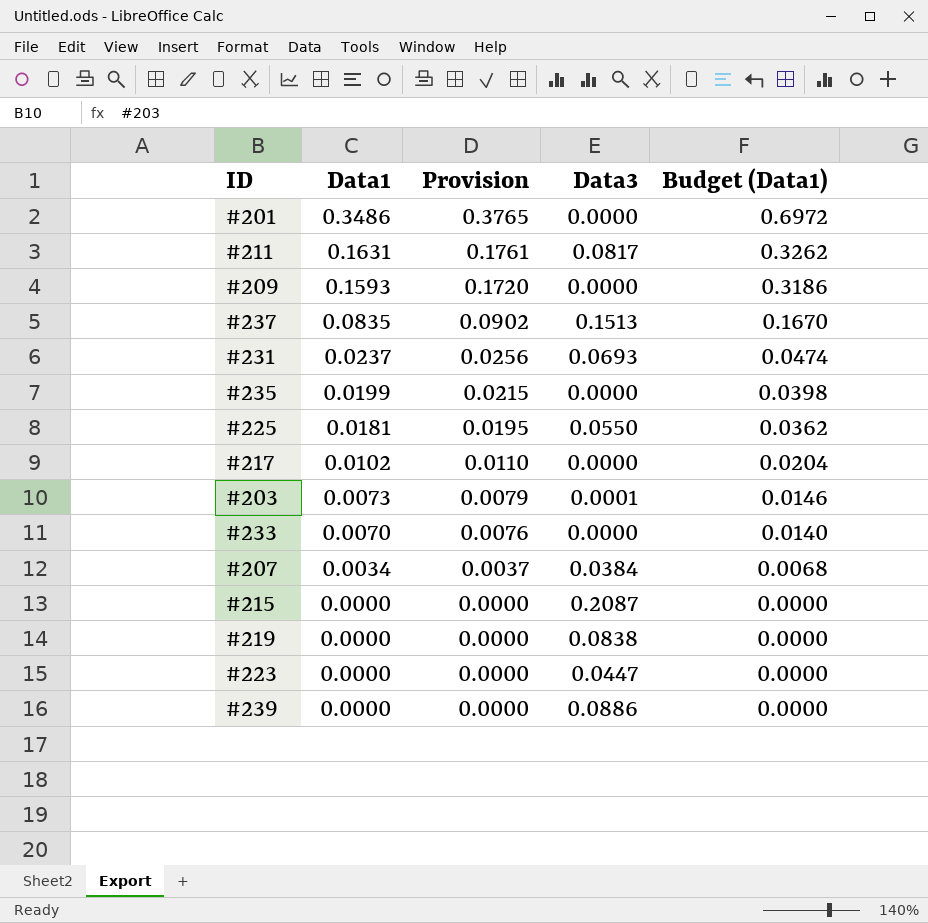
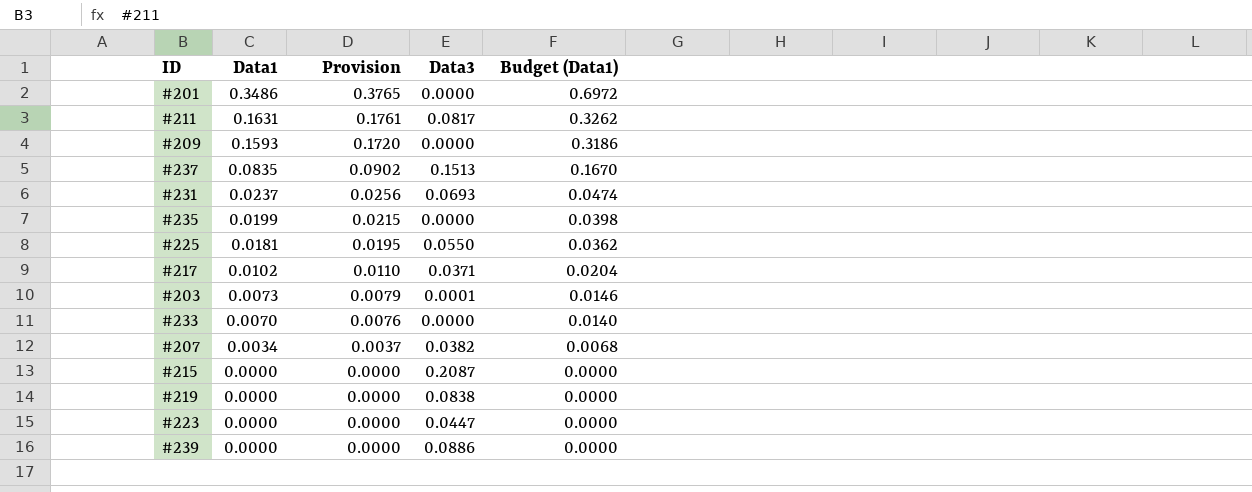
#217 | Data3: 0.0000 -> 0.0371
#207 | Data3: 0.0384 -> 0.0382

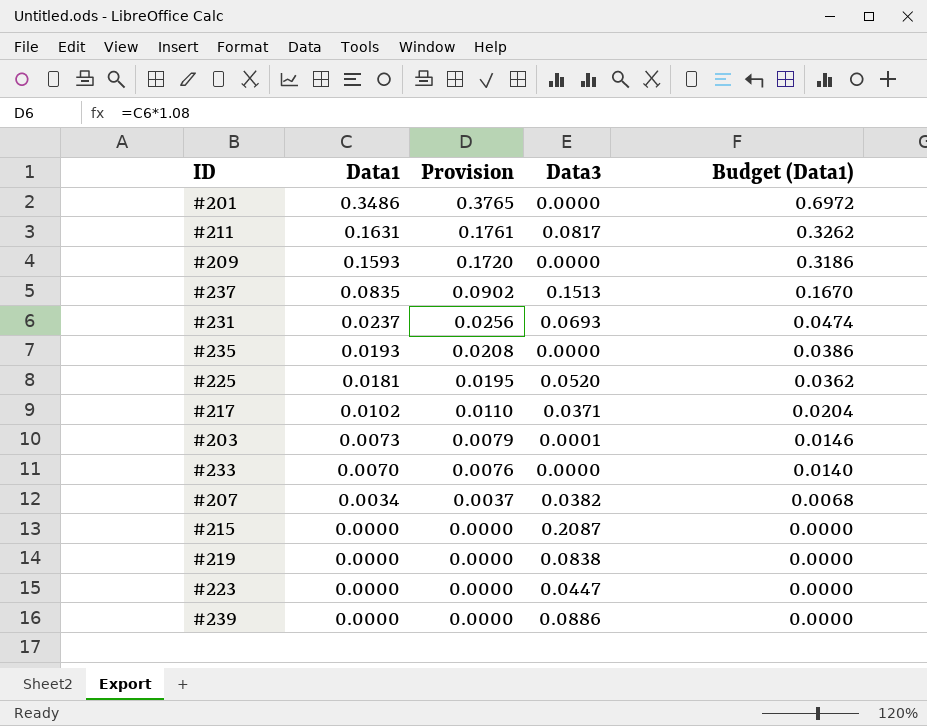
#235 | Data1: 0.0199 -> 0.0193
#235 | Provision: 0.0215 -> 0.0208
#235 | Budget (Data1): 0.0398 -> 0.0386
#225 | Data3: 0.0550 -> 0.0520

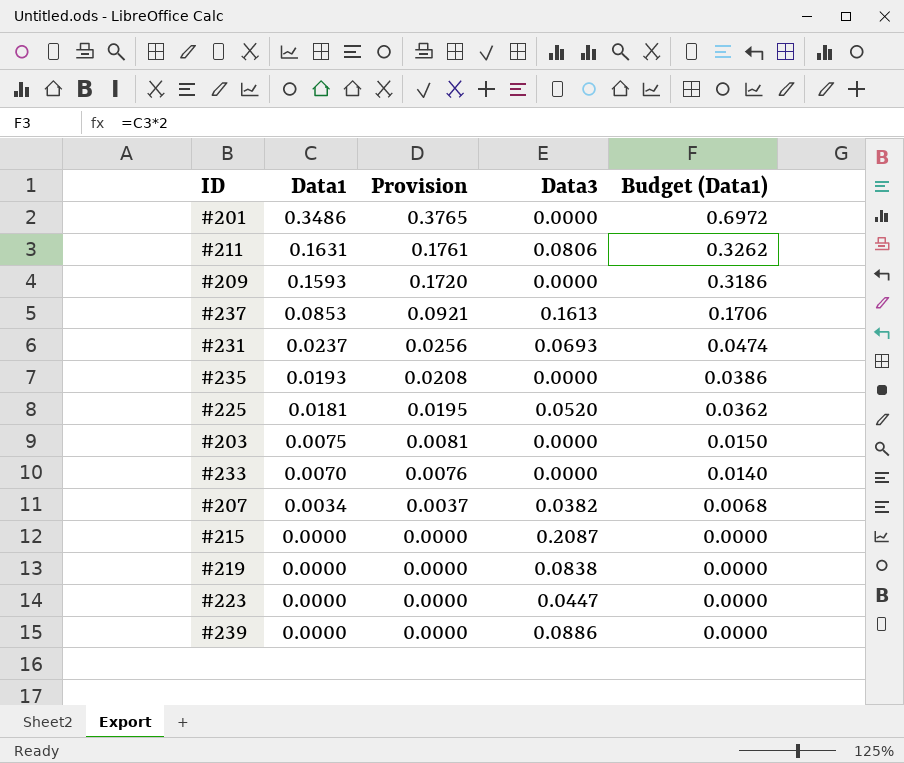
row #217: 0.0102 | 0.0110 | 0.0371 | 0.0204 -> none
#211 | Data3: 0.0817 -> 0.0806
#237 | Data1: 0.0835 -> 0.0853
#237 | Provision: 0.0902 -> 0.0921
#237 | Data3: 0.1513 -> 0.1613
#237 | Budget (Data1): 0.1670 -> 0.1706
#203 | Data1: 0.0073 -> 0.0075
#203 | Provision: 0.0079 -> 0.0081
#203 | Data3: 0.0001 -> 0.0000
#203 | Budget (Data1): 0.0146 -> 0.0150

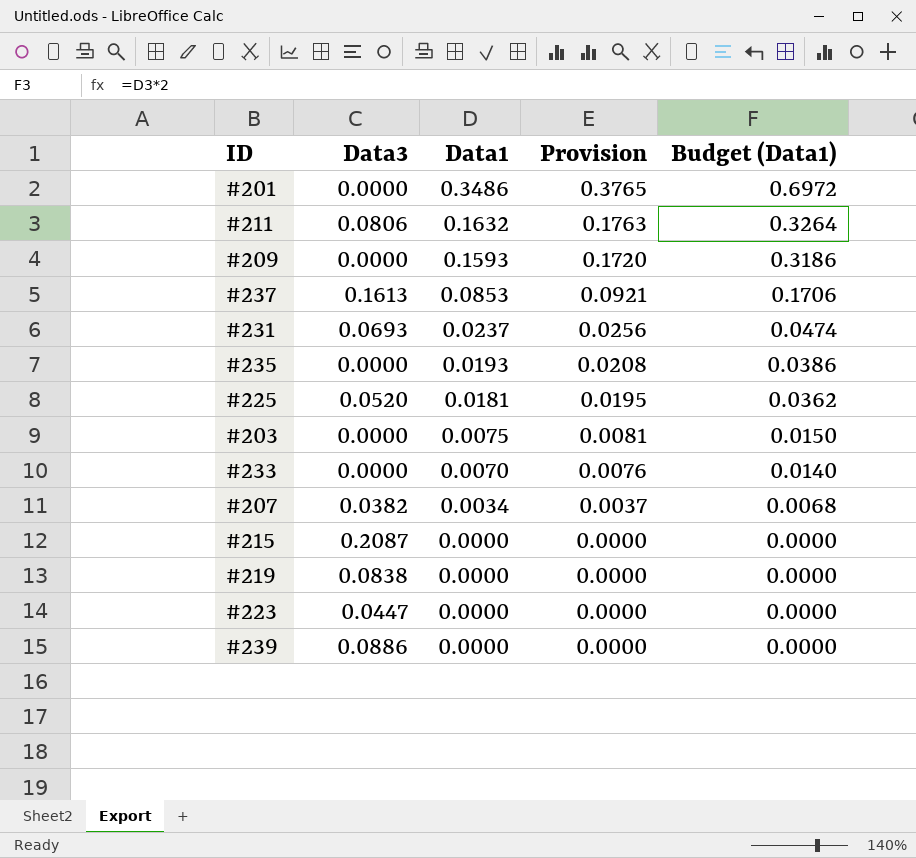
column Data3 | position: 4 -> 2
#211 | Data1: 0.1631 -> 0.1632
#211 | Provision: 0.1761 -> 0.1763
#211 | Budget (Data1): 0.3262 -> 0.3264

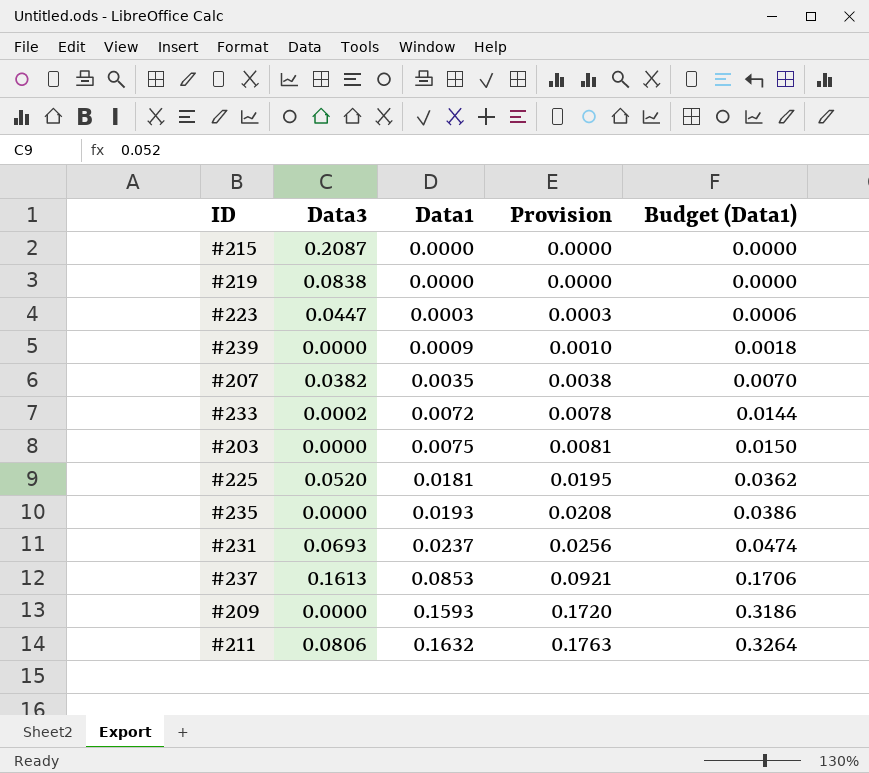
row order: Data1 descending -> Data1 ascending
row #201: 0.0000 | 0.3486 | 0.3765 | 0.6972 -> none
#223 | Data1: 0.0000 -> 0.0003
#223 | Provision: 0.0000 -> 0.0003
#223 | Budget (Data1): 0.0000 -> 0.0006
#239 | Data3: 0.0886 -> 0.0000
#239 | Data1: 0.0000 -> 0.0009
#239 | Provision: 0.0000 -> 0.0010
#239 | Budget (Data1): 0.0000 -> 0.0018
#207 | Data1: 0.0034 -> 0.0035
#207 | Provision: 0.0037 -> 0.0038
#207 | Budget (Data1): 0.0068 -> 0.0070
#233 | Data3: 0.0000 -> 0.0002
#233 | Data1: 0.0070 -> 0.0072
#233 | Provision: 0.0076 -> 0.0078
#233 | Budget (Data1): 0.0140 -> 0.0144

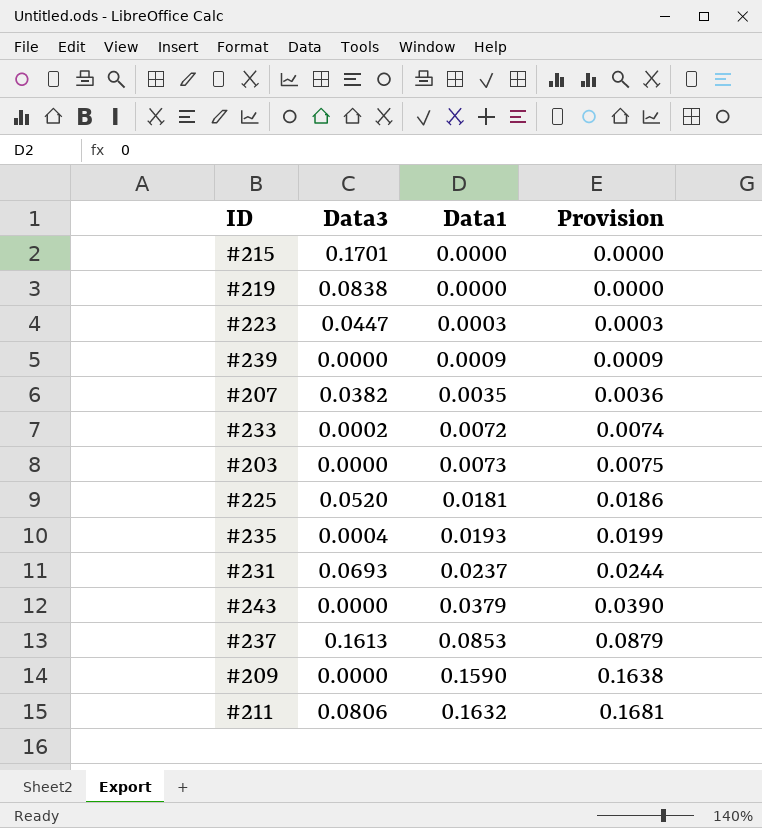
column Budget (Data1) | formula: [Data1] * 2 -> none
column Provision | formula: [Data1] * 1.08 -> [Data1] * 1.03
#215 | Data3: 0.2087 -> 0.1701
#203 | Data1: 0.0075 -> 0.0073
#235 | Data3: 0.0000 -> 0.0004
row #243: none -> 0.0000 | 0.0379 | 0.0390
#209 | Data1: 0.1593 -> 0.1590

